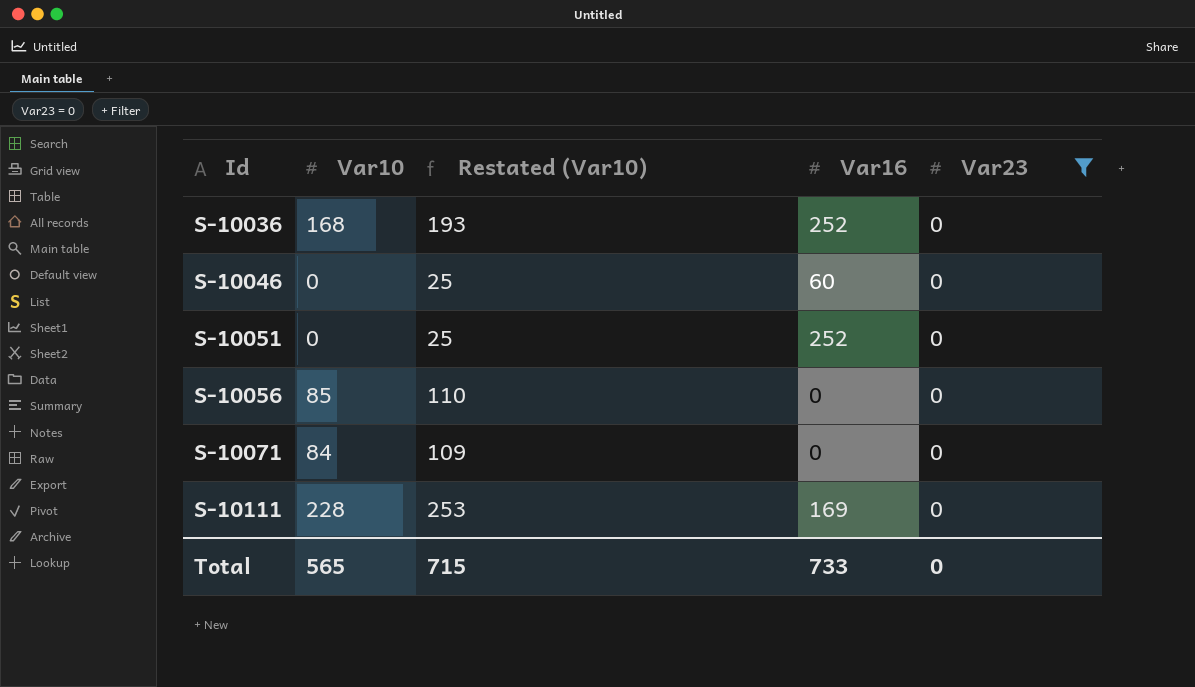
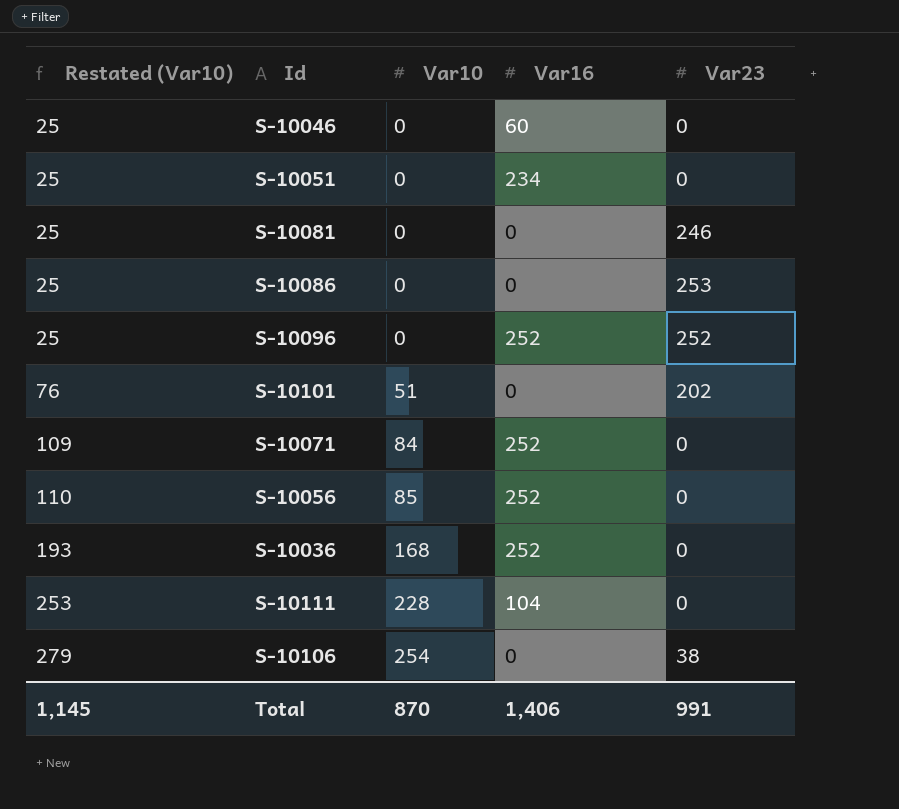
filter: Var23 = 0 -> none
row order: Id ascending -> Restated (Var10) ascending
column Restated (Var10) | position: 3 -> 1
S-10051 | Var16: 252 -> 234
S-10071 | Var16: 0 -> 252
S-10056 | Var16: 0 -> 252
S-10111 | Var16: 169 -> 104
Total | Restated (Var10): 715 -> 1,145
Total | Var10: 565 -> 870
Total | Var16: 733 -> 1,406
Total | Var23: 0 -> 991

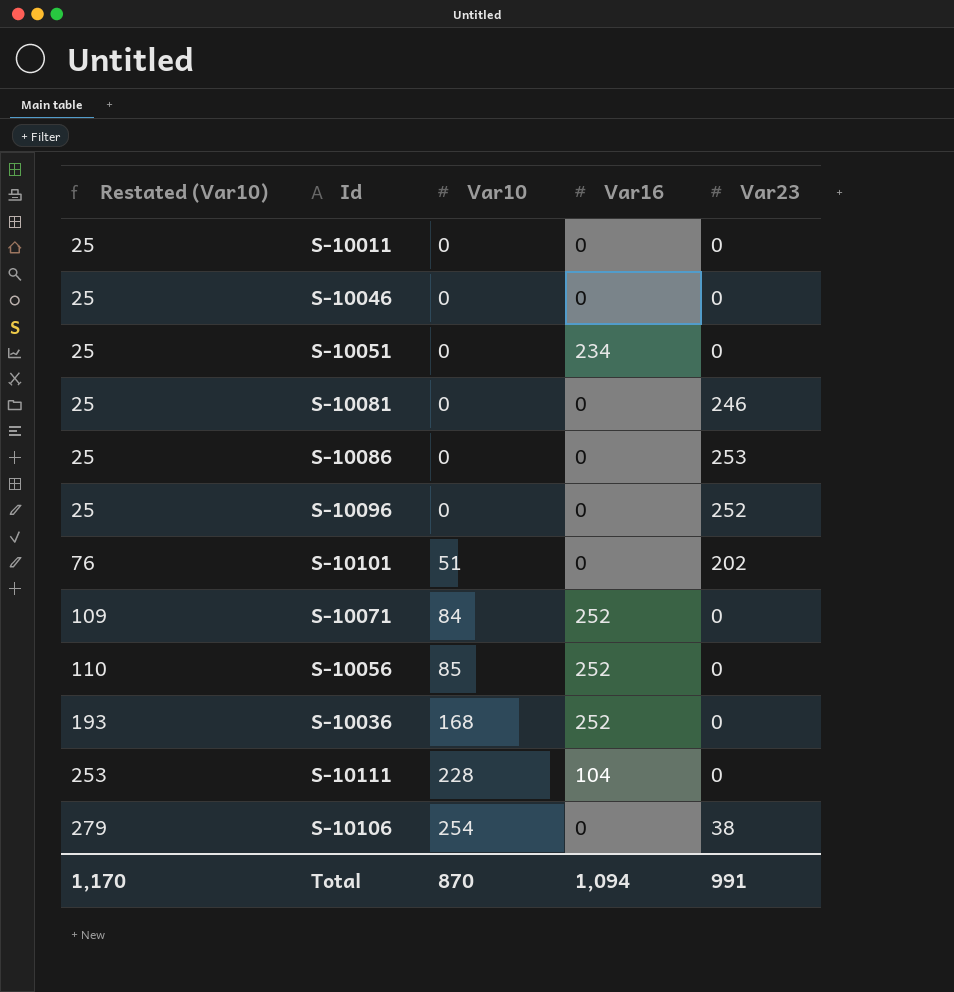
row S-10011: none -> 25 | 0 | 0 | 0
S-10046 | Var16: 60 -> 0
S-10096 | Var16: 252 -> 0
Total | Restated (Var10): 1,145 -> 1,170
Total | Var16: 1,406 -> 1,094

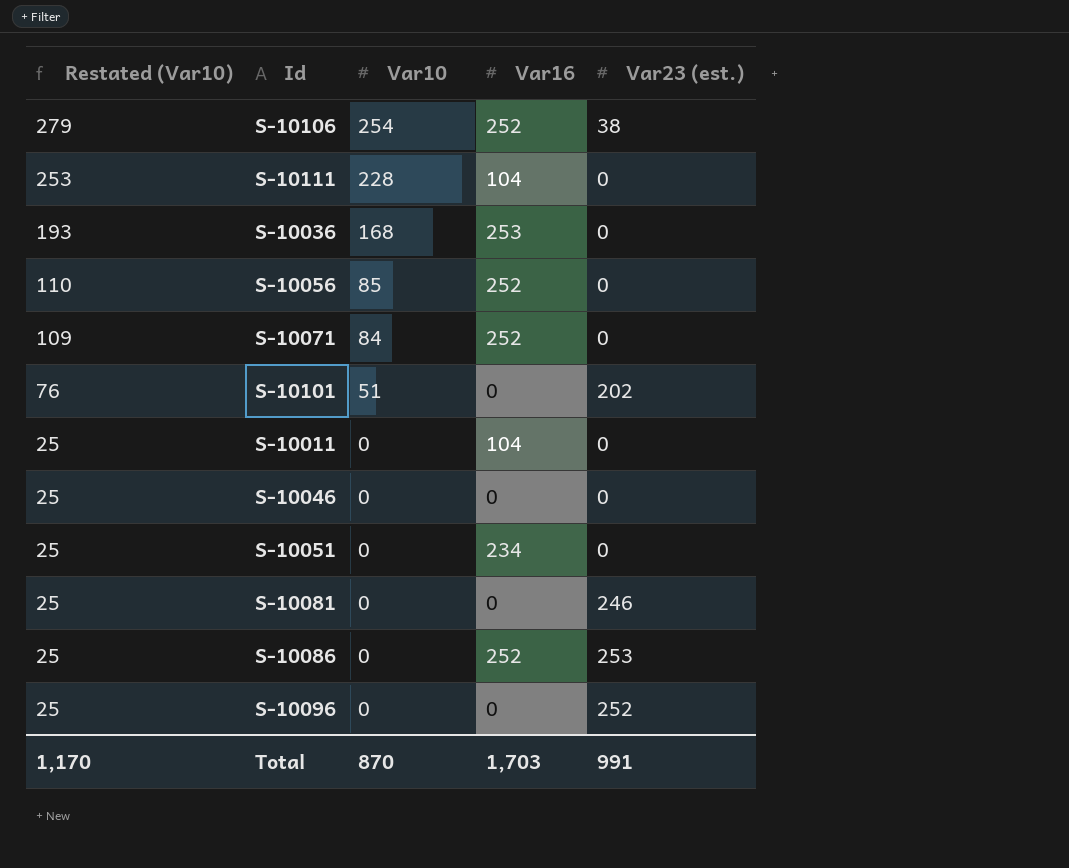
row order: Restated (Var10) ascending -> Restated (Var10) descending
column name: Var23 -> Var23 (est.)
S-10106 | Var16: 0 -> 252
S-10036 | Var16: 252 -> 253
S-10011 | Var16: 0 -> 104
S-10086 | Var16: 0 -> 252
Total | Var16: 1,094 -> 1,703

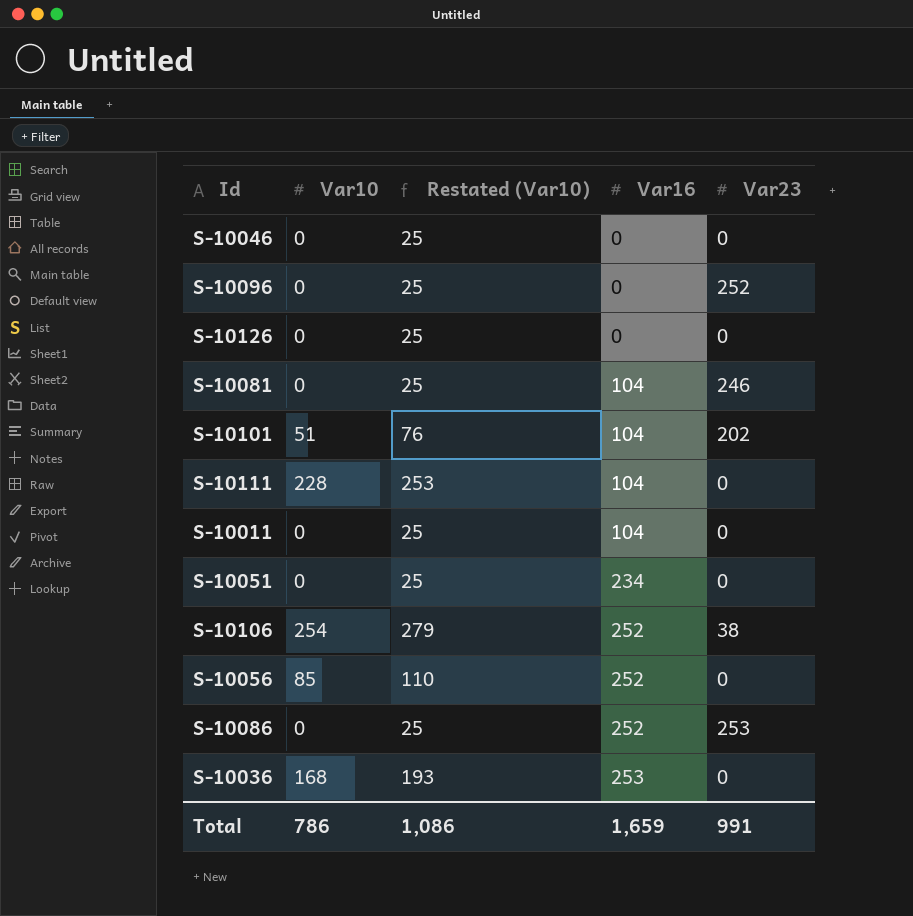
row order: Restated (Var10) descending -> Var16 ascending
column Restated (Var10) | position: 1 -> 3
column name: Var23 (est.) -> Var23
row S-10071: 109 | 84 | 252 | 0 -> none
row S-10126: none -> 0 | 25 | 0 | 0
S-10081 | Var16: 0 -> 104
S-10101 | Var16: 0 -> 104
Total | Var10: 870 -> 786
Total | Restated (Var10): 1,170 -> 1,086
Total | Var16: 1,703 -> 1,659

